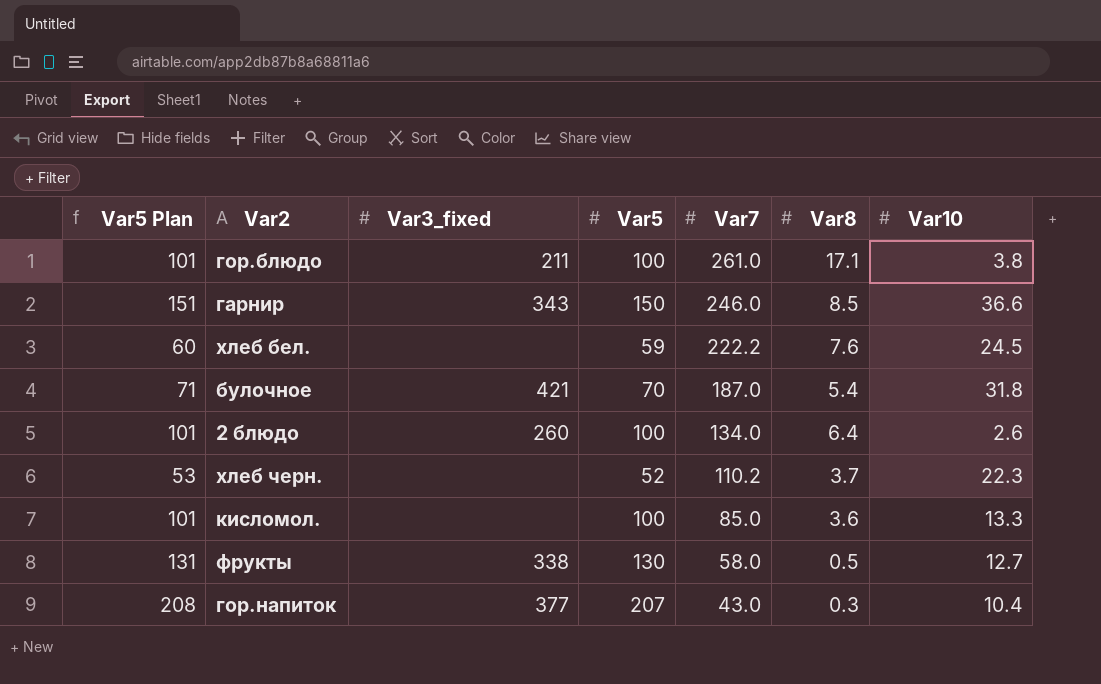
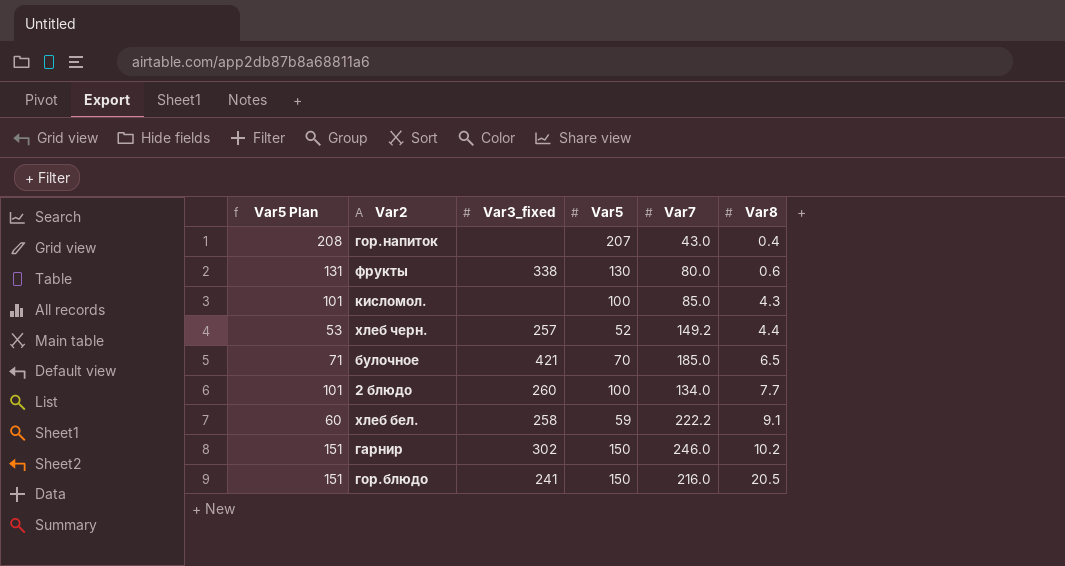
row order: Var7 descending -> Var8 ascending
column Var10 | position: 7 -> none
гор.напиток | Var3_fixed: 377 -> none
гор.напиток | Var8: 0.3 -> 0.4
фрукты | Var7: 58.0 -> 80.0
фрукты | Var8: 0.5 -> 0.6
кисломол. | Var8: 3.6 -> 4.3
хлеб черн. | Var3_fixed: none -> 257
хлеб черн. | Var7: 110.2 -> 149.2
хлеб черн. | Var8: 3.7 -> 4.4
булочное | Var7: 187.0 -> 185.0
булочное | Var8: 5.4 -> 6.5
2 блюдо | Var8: 6.4 -> 7.7
хлеб бел. | Var3_fixed: none -> 258
хлеб бел. | Var8: 7.6 -> 9.1
гарнир | Var3_fixed: 343 -> 302
гарнир | Var8: 8.5 -> 10.2
гор.блюдо | Var5 Plan: 101 -> 151
гор.блюдо | Var3_fixed: 211 -> 241
гор.блюдо | Var5: 100 -> 150
гор.блюдо | Var7: 261.0 -> 216.0
гор.блюдо | Var8: 17.1 -> 20.5

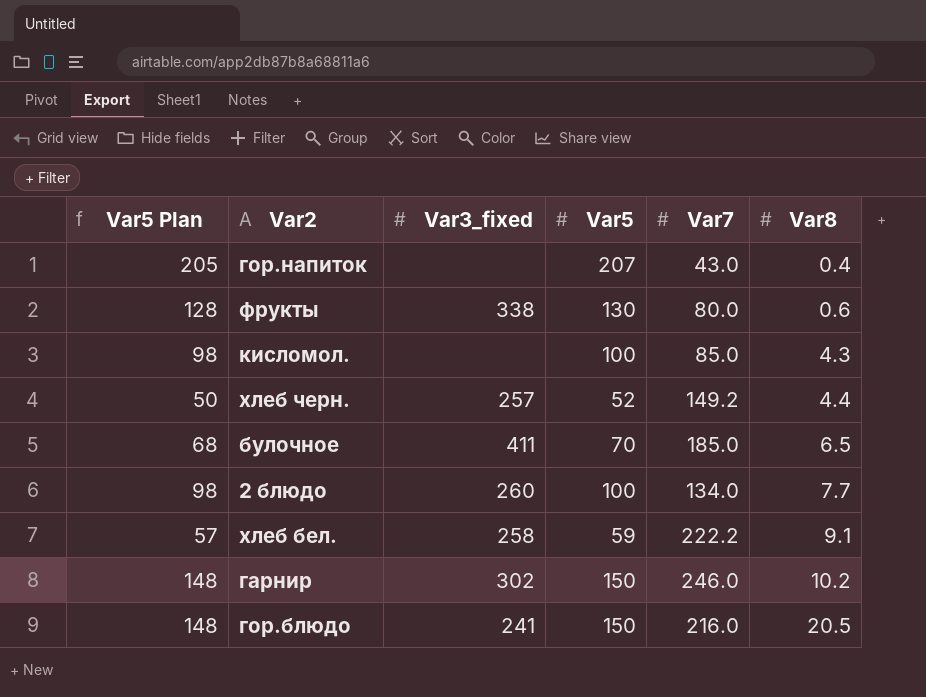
column Var5 Plan | formula: [Var5] + 1 -> [Var5] - 2
булочное | Var3_fixed: 421 -> 411

